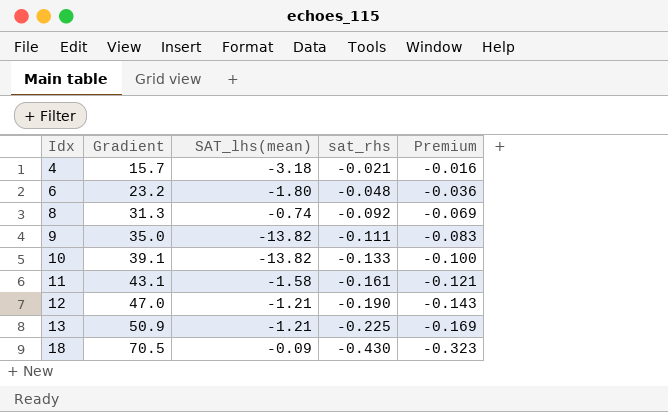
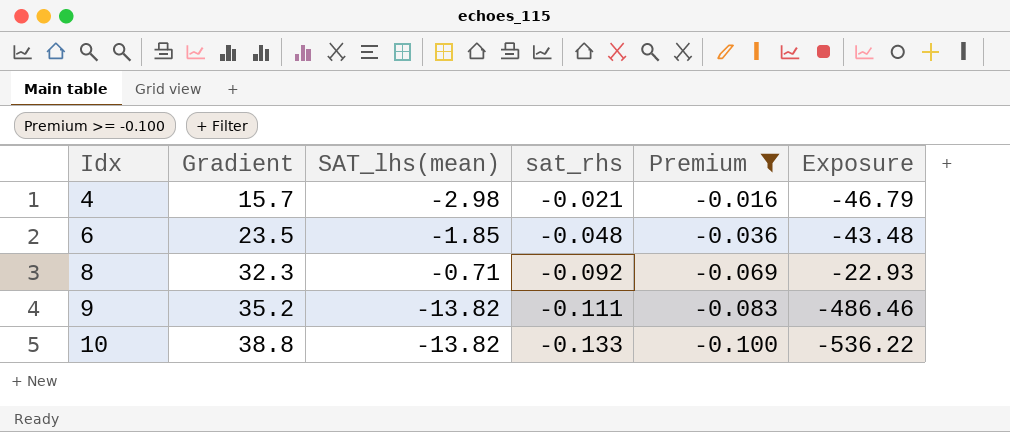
filter: none -> Premium >= -0.100
column Exposure | formula: none -> [Gradient] * [SAT_lhs(mean)]
4 | SAT_lhs(mean): -3.18 -> -2.98
6 | Gradient: 23.2 -> 23.5
6 | SAT_lhs(mean): -1.80 -> -1.85
8 | Gradient: 31.3 -> 32.3
8 | SAT_lhs(mean): -0.74 -> -0.71
9 | Gradient: 35.0 -> 35.2
10 | Gradient: 39.1 -> 38.8

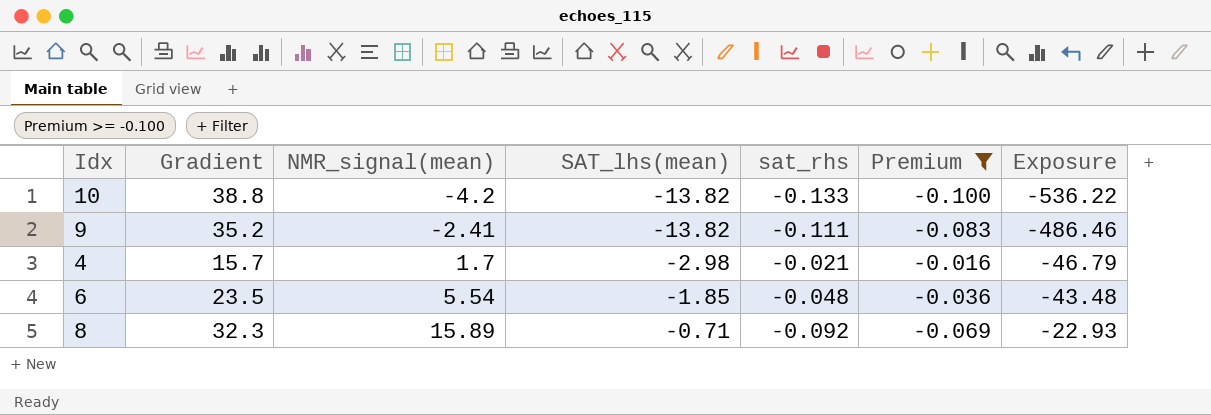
row order: Idx ascending -> NMR_signal(mean) ascending
column NMR_signal(mean) | position: none -> 3

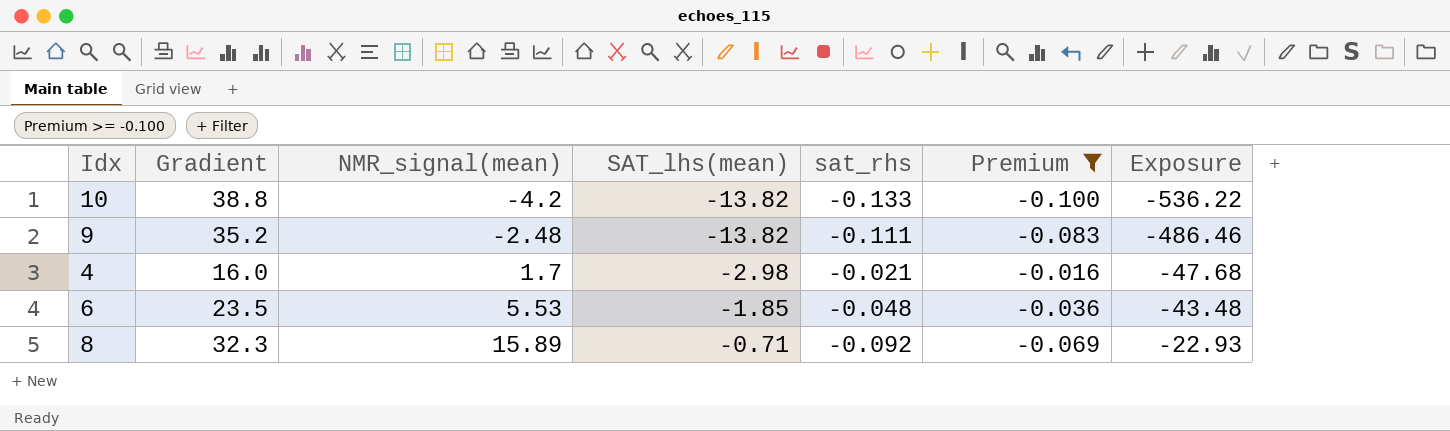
9 | NMR_signal(mean): -2.41 -> -2.48
4 | Gradient: 15.7 -> 16.0
4 | Exposure: -46.79 -> -47.68
6 | NMR_signal(mean): 5.54 -> 5.53

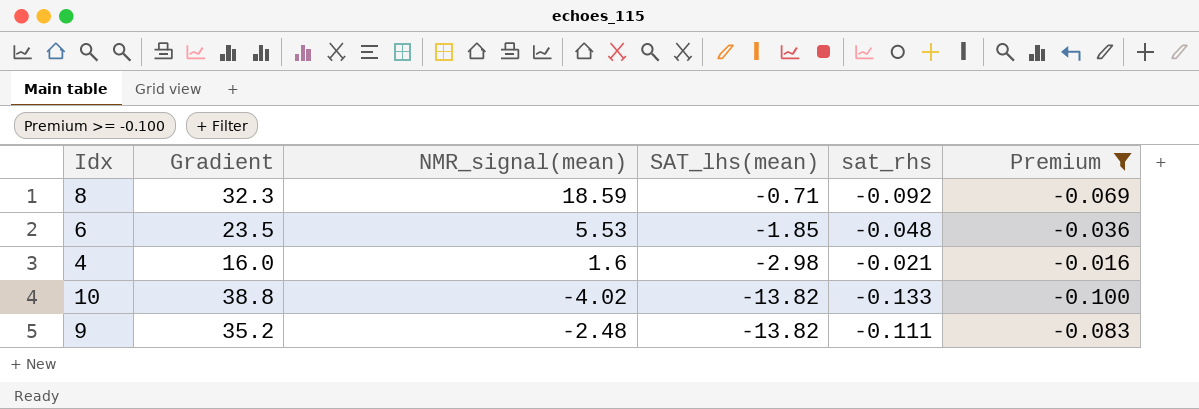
row order: NMR_signal(mean) ascending -> SAT_lhs(mean) descending
column Exposure | formula: [Gradient] * [SAT_lhs(mean)] -> none
8 | NMR_signal(mean): 15.89 -> 18.59
4 | NMR_signal(mean): 1.7 -> 1.6
10 | NMR_signal(mean): -4.2 -> -4.02

